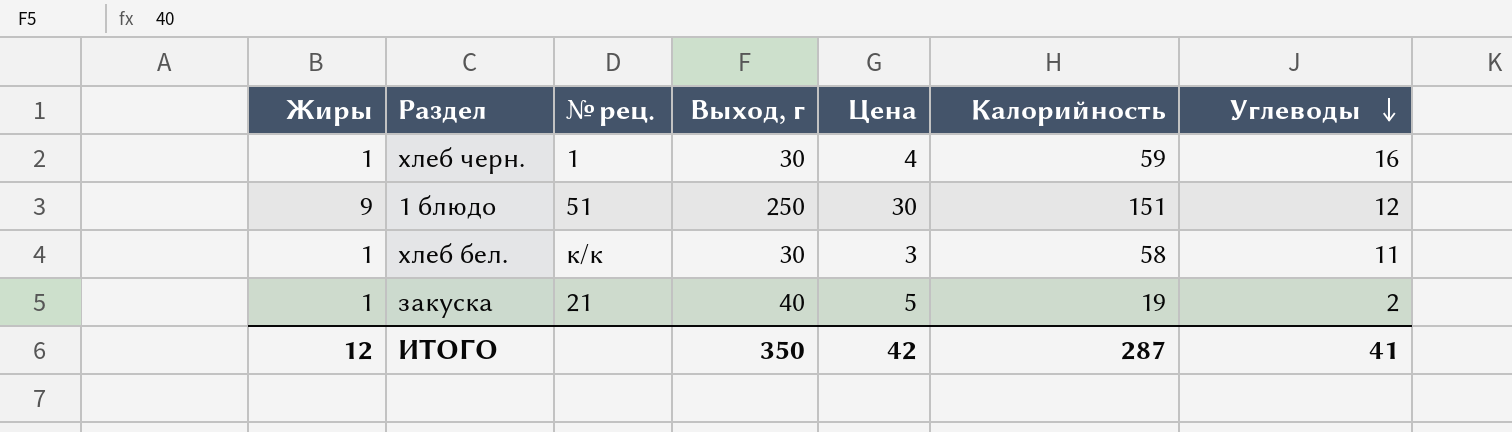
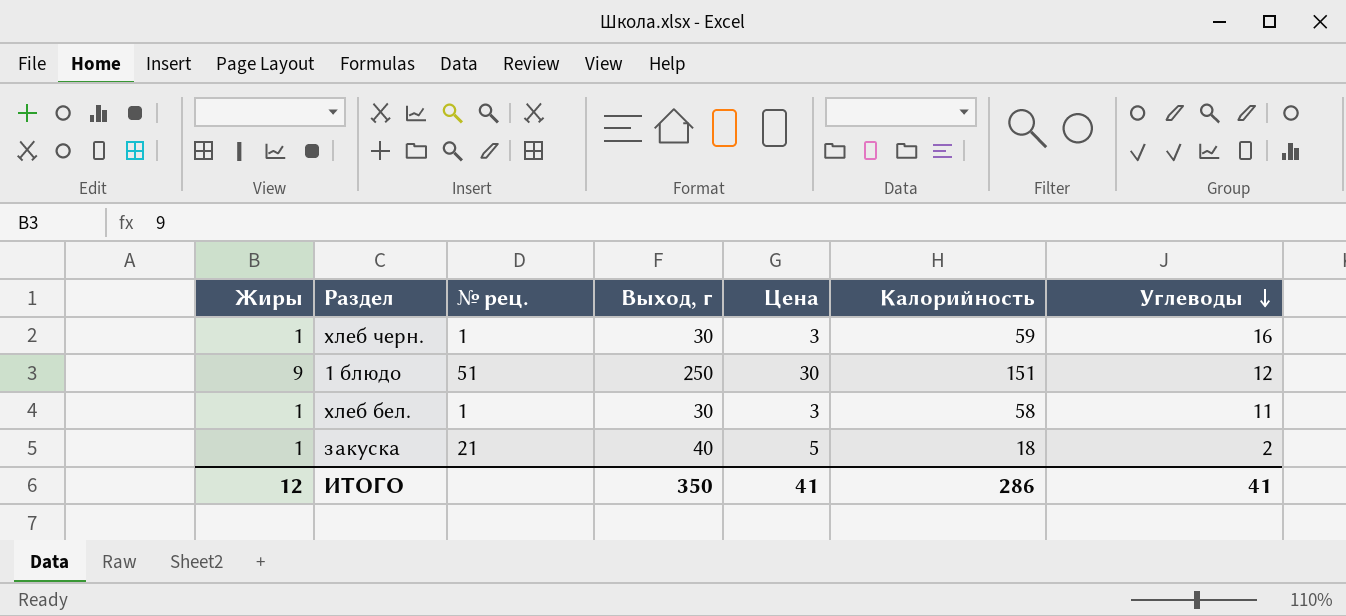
хлеб черн. | Цена: 4 -> 3
хлеб бел. | № рец.: к/к -> 1
закуска | Калорийность: 19 -> 18
ИТОГО | Цена: 42 -> 41
ИТОГО | Калорийность: 287 -> 286

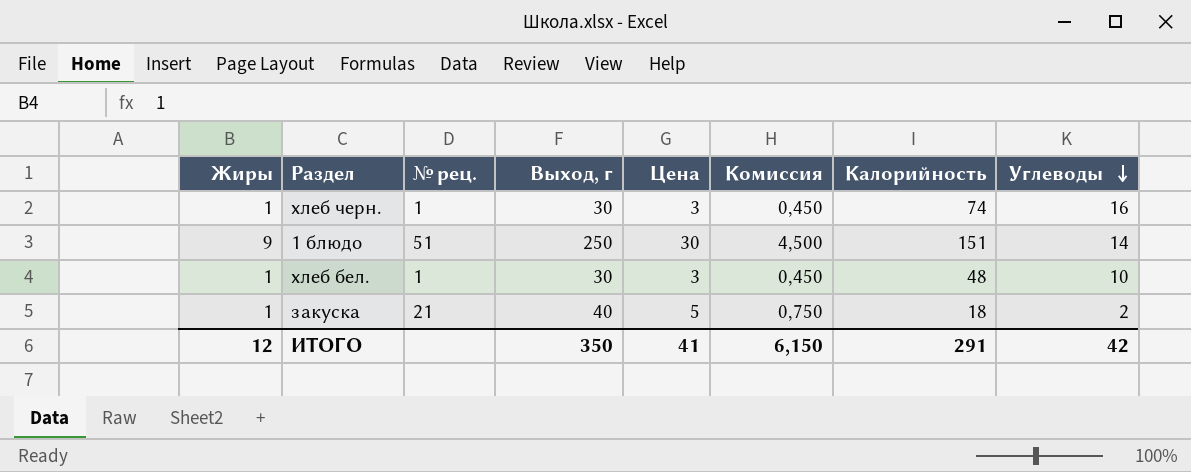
column Комиссия | formula: none -> [Цена] * 0,15
хлеб черн. | Калорийность: 59 -> 74
1 блюдо | Углеводы: 12 -> 14
хлеб бел. | Калорийность: 58 -> 48
хлеб бел. | Углеводы: 11 -> 10
ИТОГО | Калорийность: 286 -> 291
ИТОГО | Углеводы: 41 -> 42

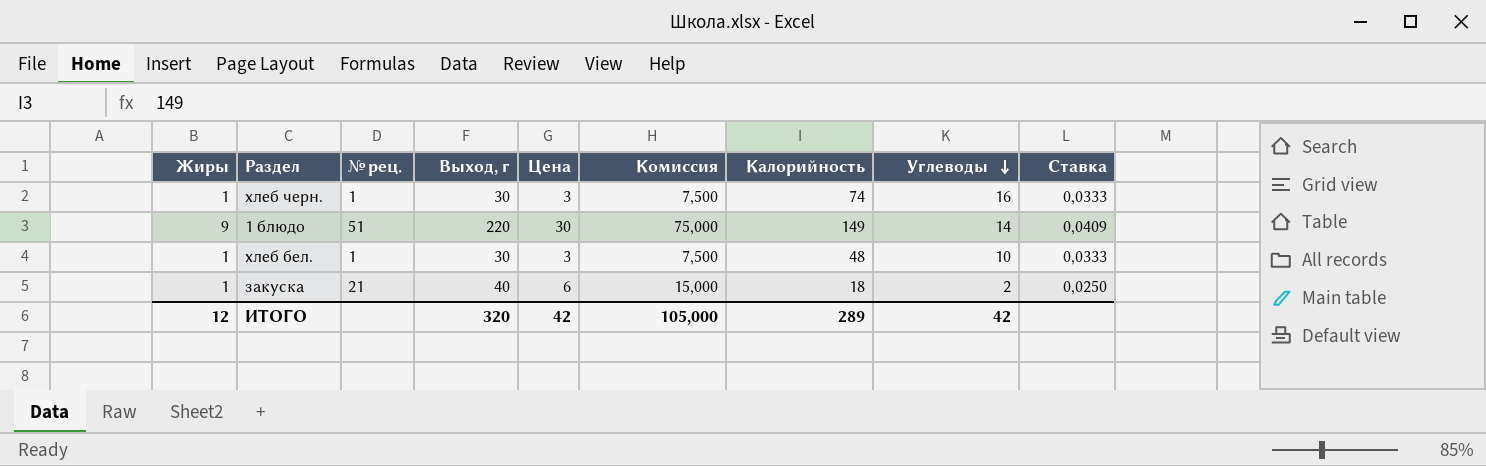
column Комиссия | formula: [Цена] * 0,15 -> [Цена] * 2,5
column Ставка | formula: none -> [Жиры] / [Выход, г]
1 блюдо | Выход, г: 250 -> 220
1 блюдо | Калорийность: 151 -> 149
закуска | Цена: 5 -> 6
ИТОГО | Выход, г: 350 -> 320
ИТОГО | Цена: 41 -> 42
ИТОГО | Комиссия: 6,150 -> 105,000
ИТОГО | Калорийность: 291 -> 289

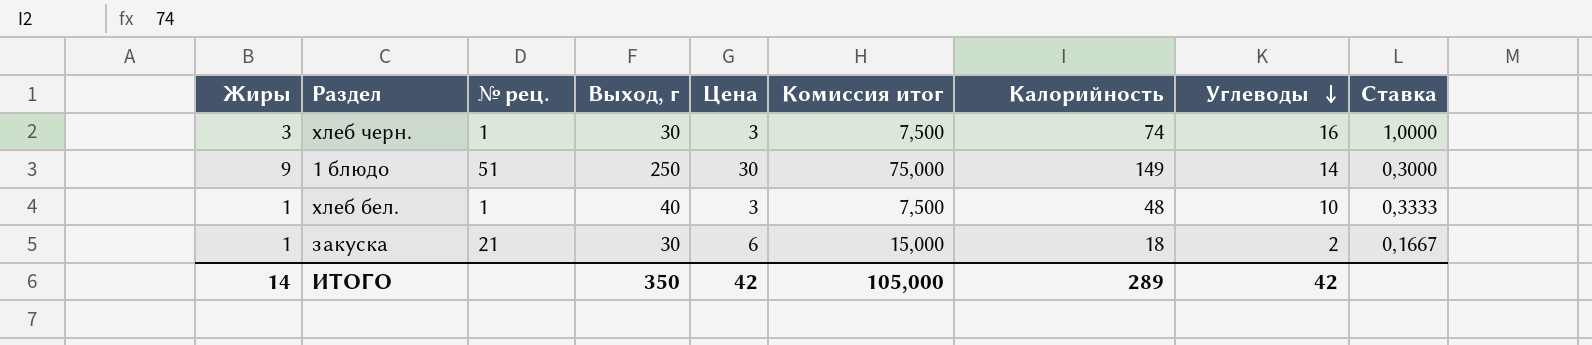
column name: Комиссия -> Комиссия итог
column Ставка | formula: [Жиры] / [Выход, г] -> [Жиры] / [Цена]
хлеб черн. | Жиры: 1 -> 3
1 блюдо | Выход, г: 220 -> 250
хлеб бел. | Выход, г: 30 -> 40
закуска | Выход, г: 40 -> 30
ИТОГО | Жиры: 12 -> 14
ИТОГО | Выход, г: 320 -> 350

